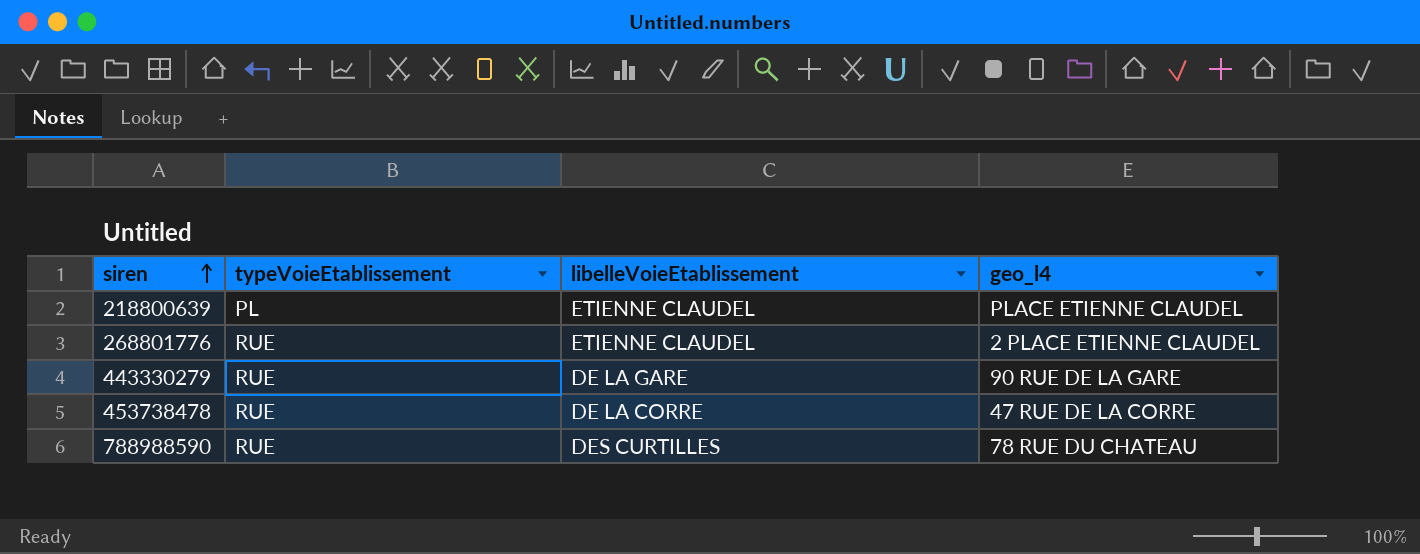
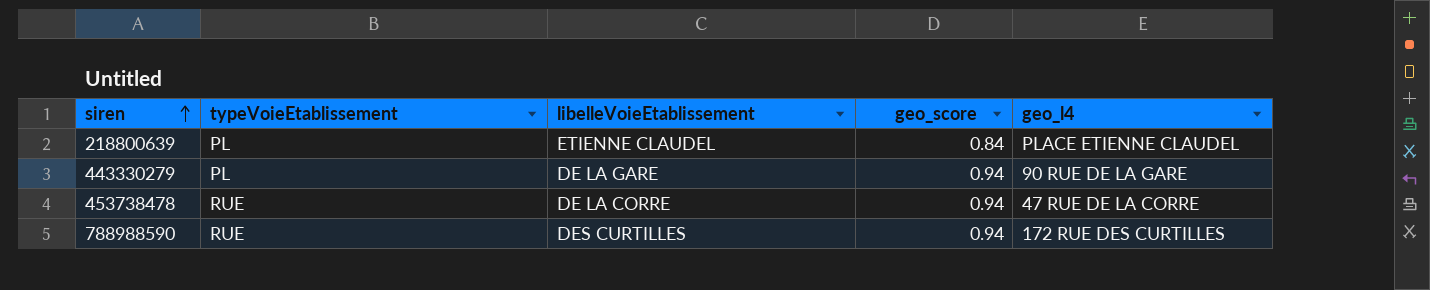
column geo_score | position: none -> 4
row 268801776: RUE | ETIENNE CLAUDEL | 2 PLACE ETIENNE CLAUDEL -> none
443330279 | typeVoieEtablissement: RUE -> PL
788988590 | geo_l4: 78 RUE DU CHATEAU -> 172 RUE DES CURTILLES

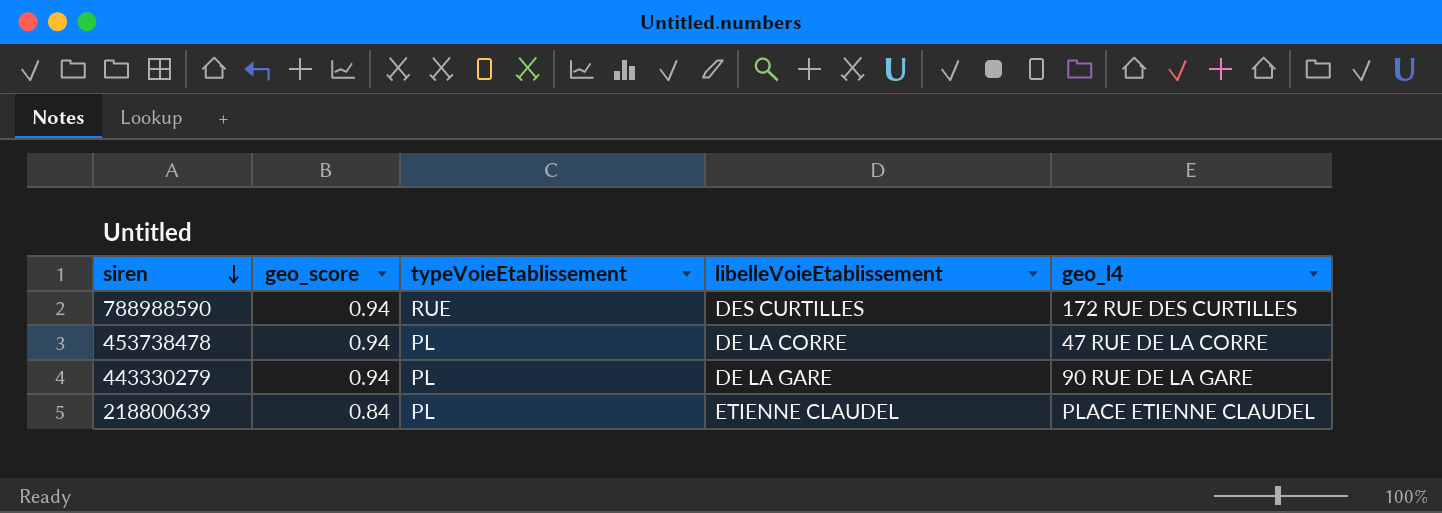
row order: siren ascending -> siren descending
column geo_score | position: 4 -> 2
453738478 | typeVoieEtablissement: RUE -> PL

